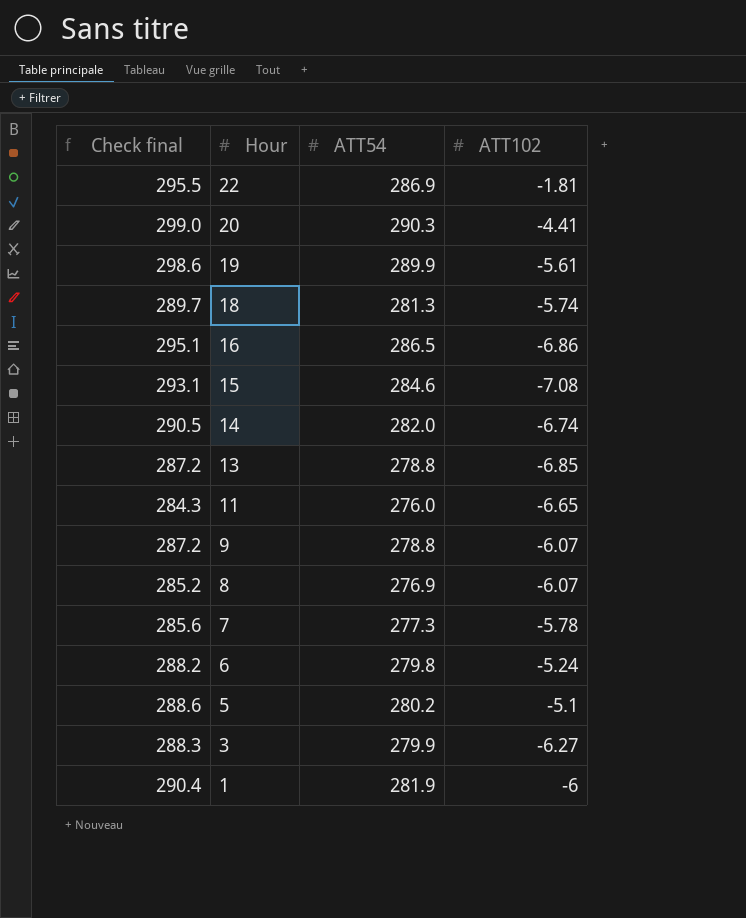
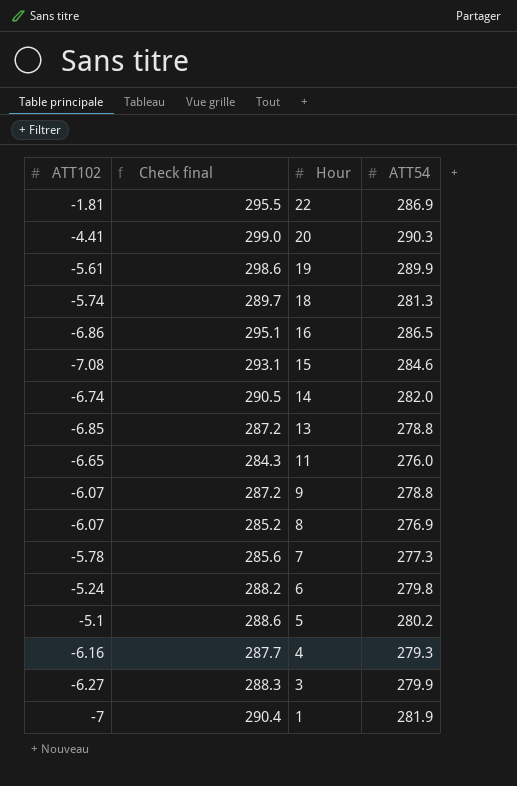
column ATT102 | position: 4 -> 1
row 4: none -> -6.16 | 287.7 | 279.3
1 | ATT102: -6 -> -7

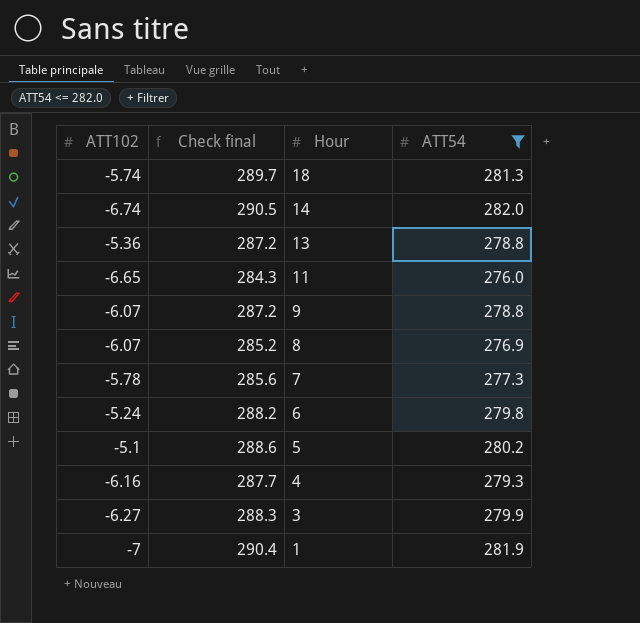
filter: none -> ATT54 <= 282.0
13 | ATT102: -6.85 -> -5.36

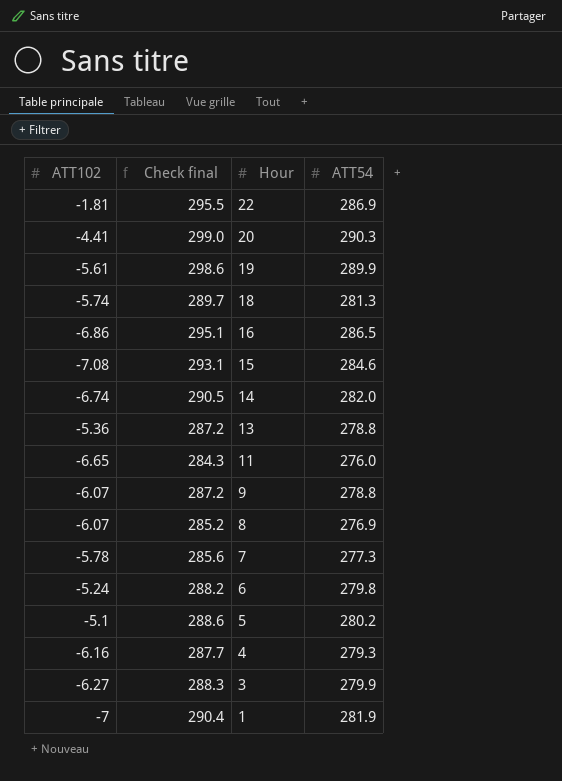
filter: ATT54 <= 282.0 -> none

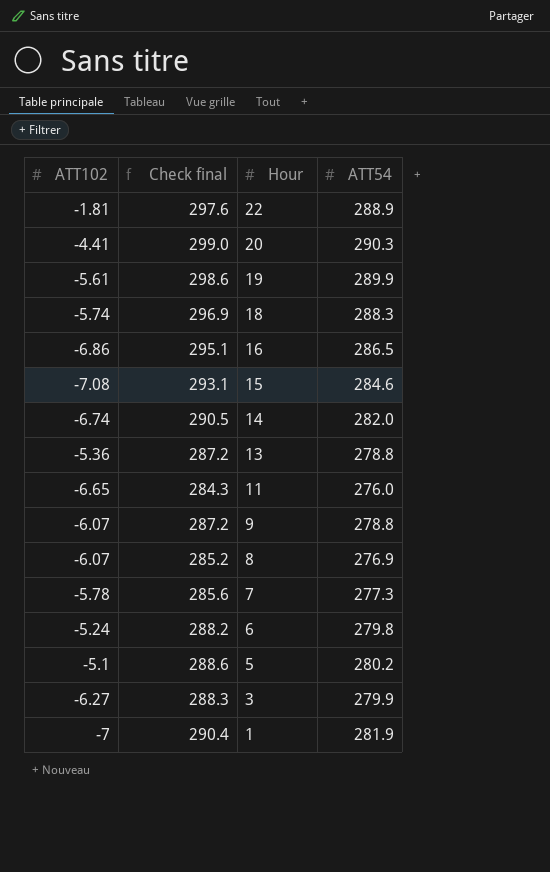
row 4: -6.16 | 287.7 | 279.3 -> none
22 | Check final: 295.5 -> 297.6
22 | ATT54: 286.9 -> 288.9
18 | Check final: 289.7 -> 296.9
18 | ATT54: 281.3 -> 288.3

